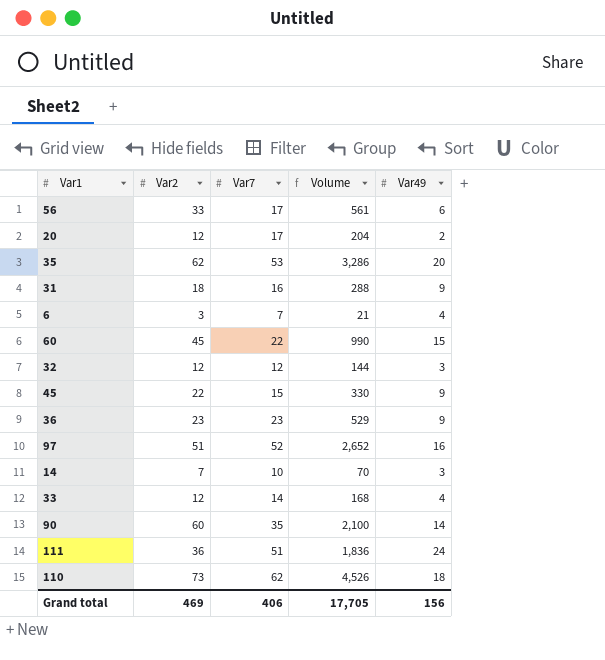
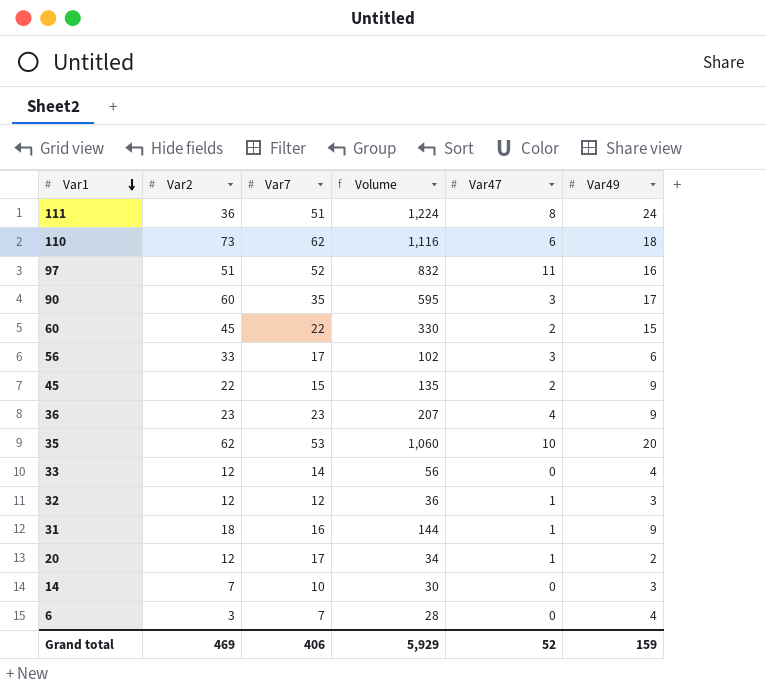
row order: none -> Var1 descending
column Volume | formula: [Var2] * [Var7] -> [Var7] * [Var49]
column Var47 | position: none -> 5
90 | Var49: 14 -> 17
Grand total | Volume: 17,705 -> 5,929
Grand total | Var49: 156 -> 159

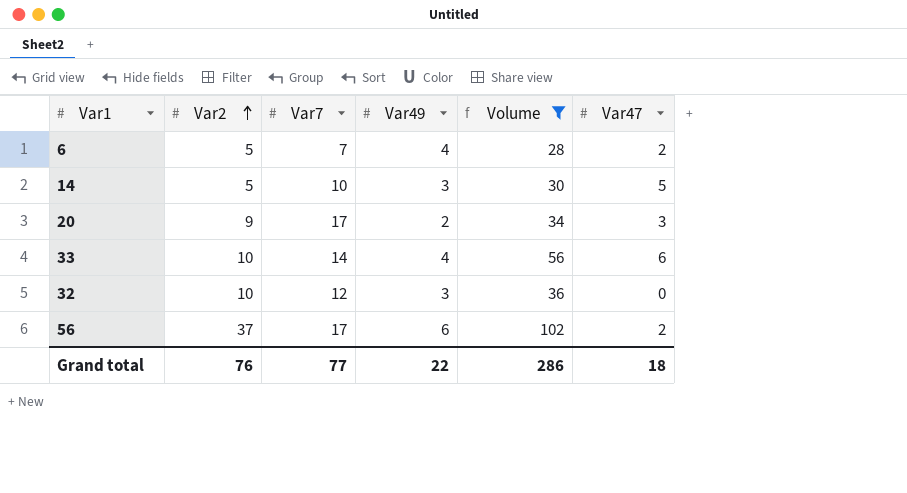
filter: none -> Volume <= 102
row order: Var1 descending -> Var2 ascending
column Var49 | position: 6 -> 4
6 | Var2: 3 -> 5
6 | Var47: 0 -> 2
14 | Var2: 7 -> 5
14 | Var47: 0 -> 5
20 | Var2: 12 -> 9
20 | Var47: 1 -> 3
33 | Var2: 12 -> 10
33 | Var47: 0 -> 6
32 | Var2: 12 -> 10
32 | Var47: 1 -> 0
56 | Var2: 33 -> 37
56 | Var47: 3 -> 2
Grand total | Var2: 469 -> 76
Grand total | Var7: 406 -> 77
Grand total | Var49: 159 -> 22
Grand total | Volume: 5,929 -> 286
Grand total | Var47: 52 -> 18

